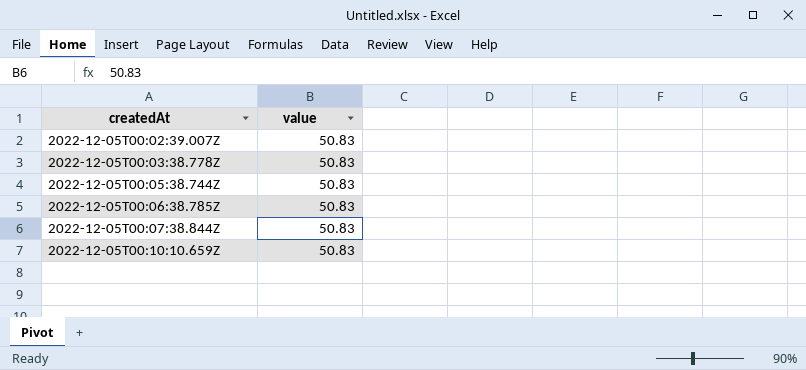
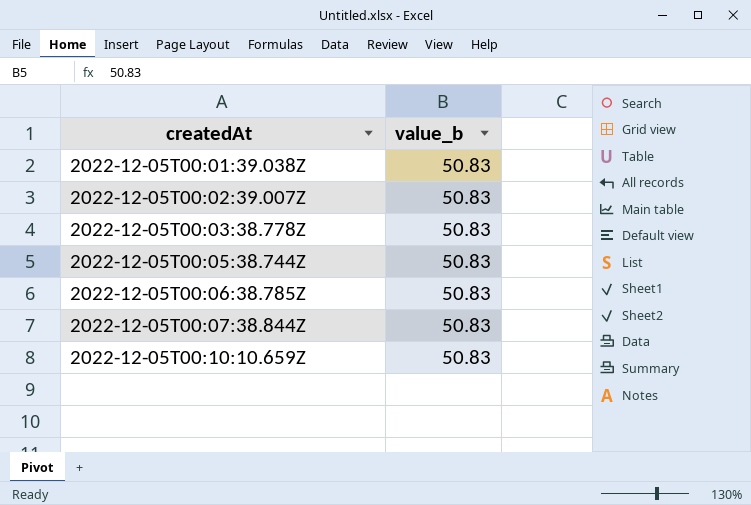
column name: value -> value_b
row 2022-12-05T00:01:39.038Z: none -> 50.83

